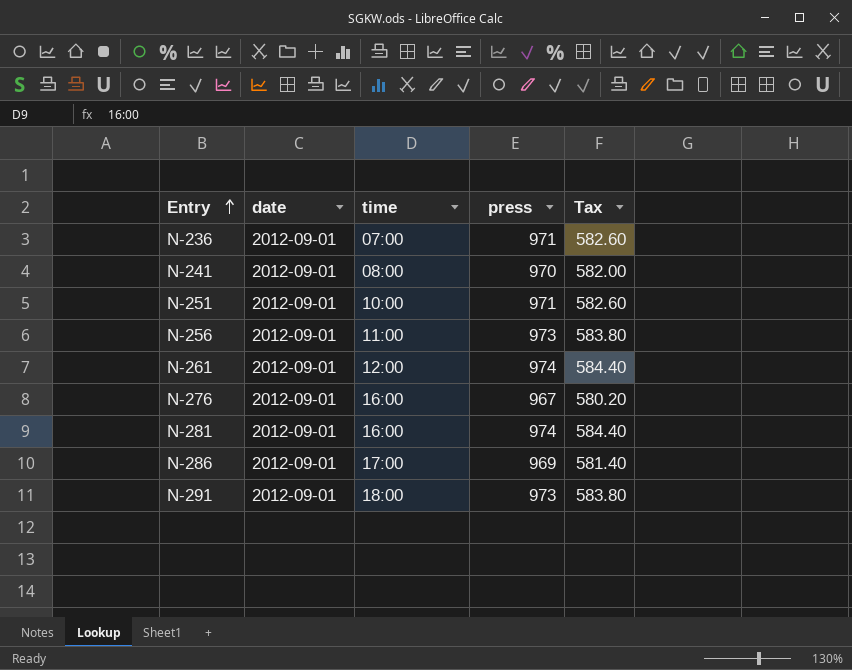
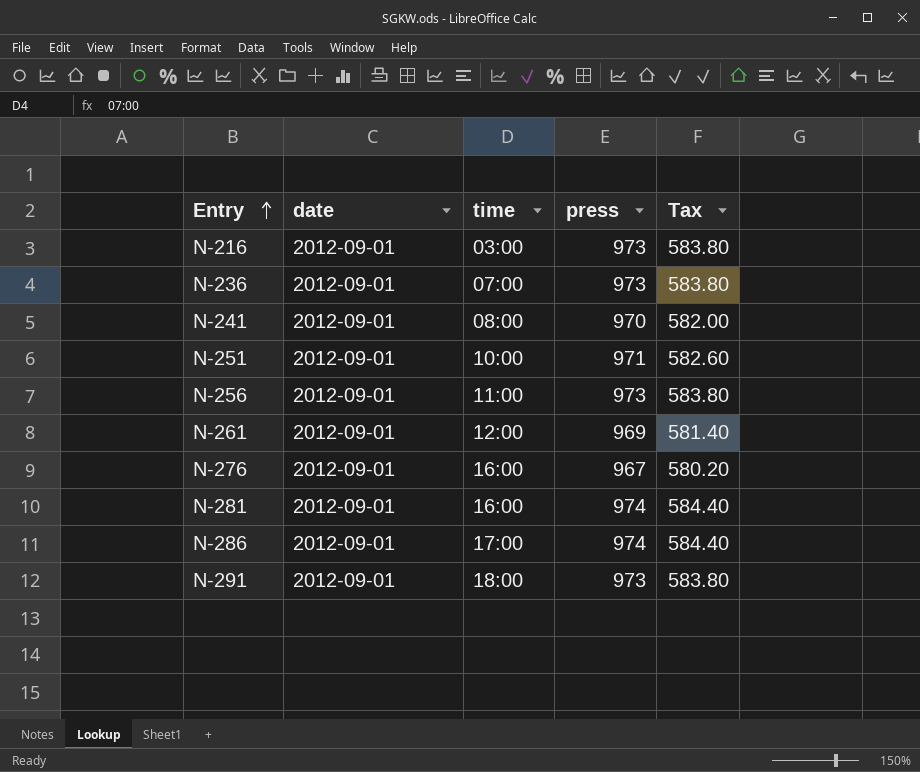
row N-216: none -> 2012-09-01 | 03:00 | 973 | 583.80
N-236 | press: 971 -> 973
N-236 | Tax: 582.60 -> 583.80
N-261 | press: 974 -> 969
N-261 | Tax: 584.40 -> 581.40
N-286 | press: 969 -> 974
N-286 | Tax: 581.40 -> 584.40

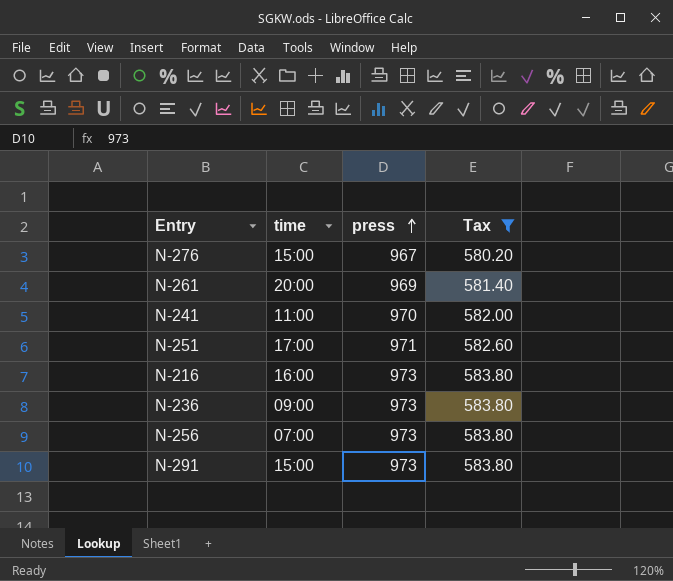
filter: none -> Tax != 584.40
row order: Entry ascending -> press ascending
column date | position: 2 -> none
N-276 | time: 16:00 -> 15:00
N-261 | time: 12:00 -> 20:00
N-241 | time: 08:00 -> 11:00
N-251 | time: 10:00 -> 17:00
N-216 | time: 03:00 -> 16:00
N-236 | time: 07:00 -> 09:00
N-256 | time: 11:00 -> 07:00
N-291 | time: 18:00 -> 15:00

